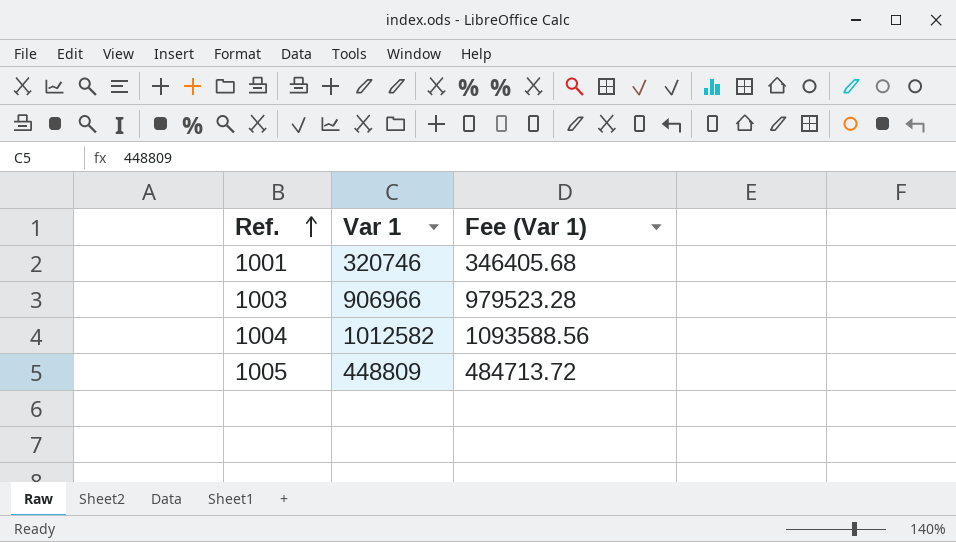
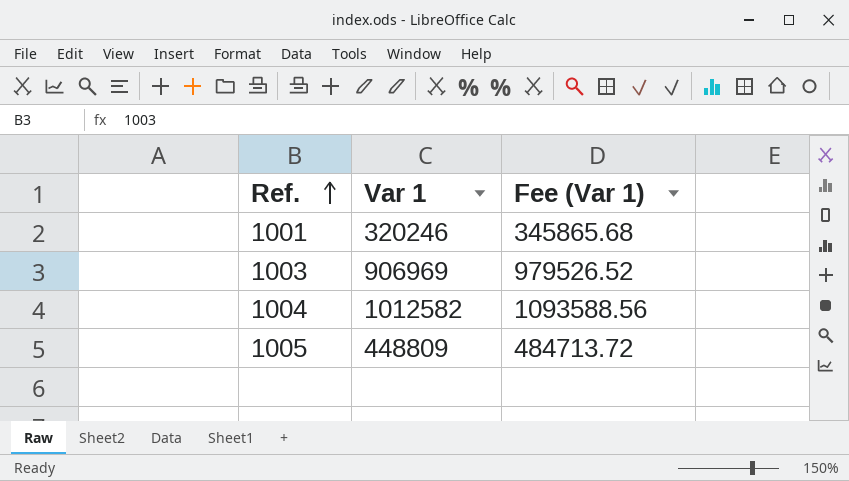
1001 | Var 1: 320746 -> 320246
1001 | Fee (Var 1): 346405.68 -> 345865.68
1003 | Var 1: 906966 -> 906969
1003 | Fee (Var 1): 979523.28 -> 979526.52

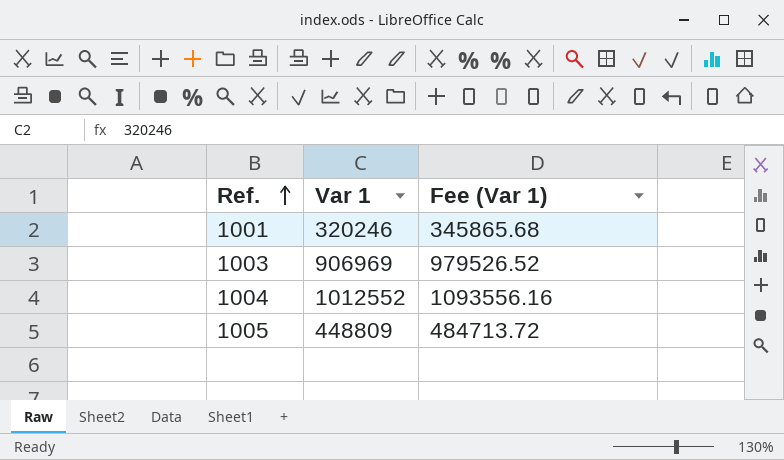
1004 | Var 1: 1012582 -> 1012552
1004 | Fee (Var 1): 1093588.56 -> 1093556.16

